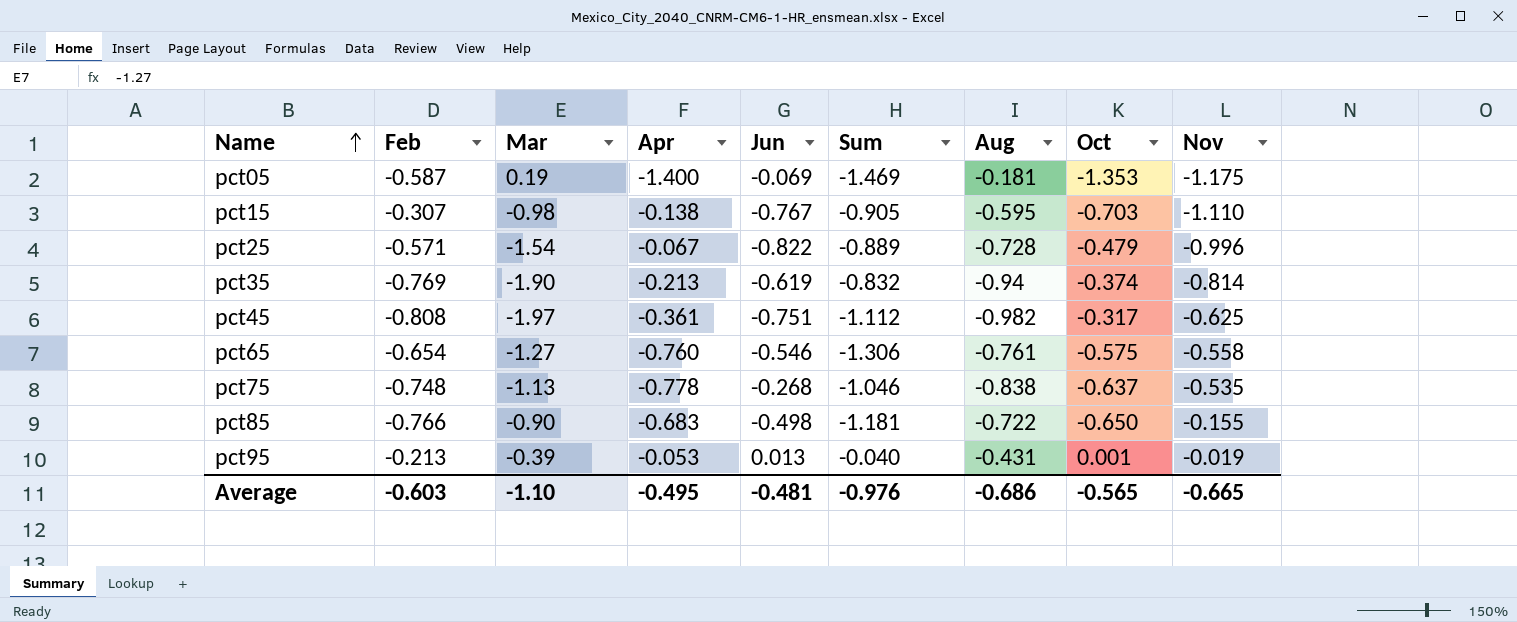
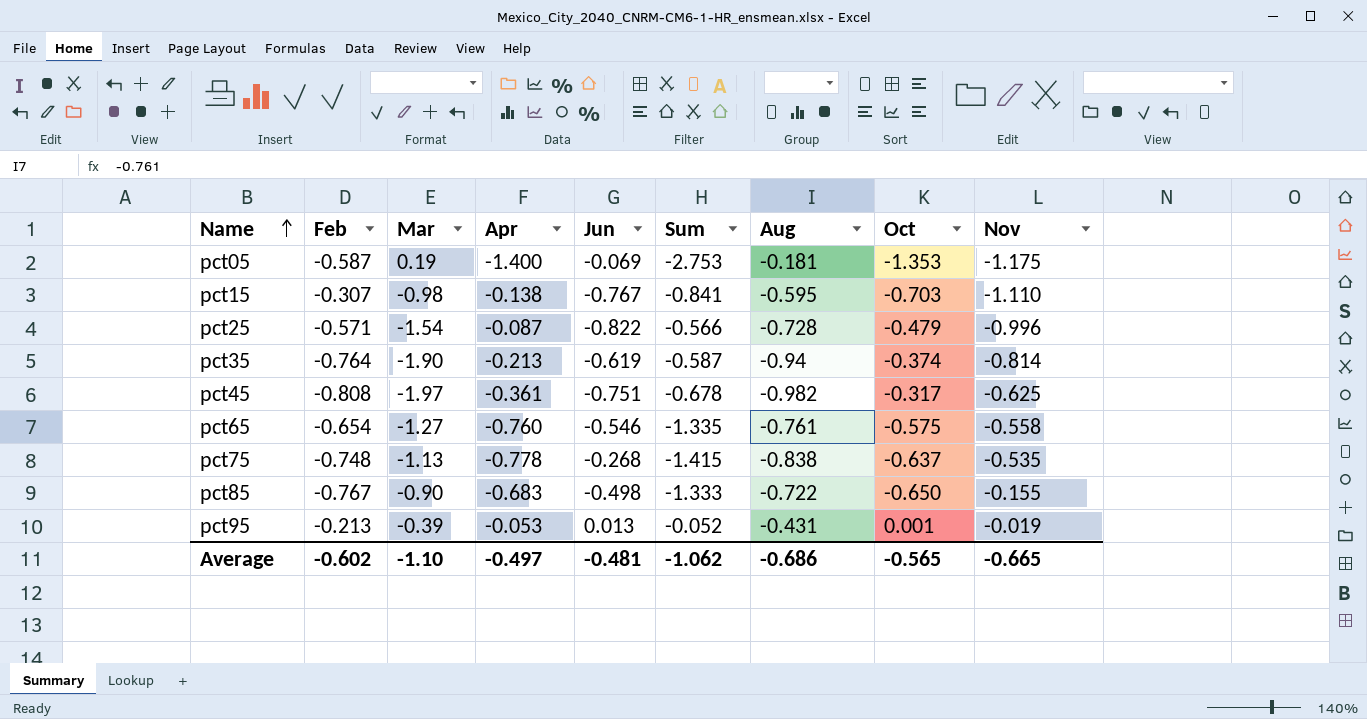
column Sum | formula: [Apr] + [Jun] -> [Apr] + [Oct]
pct25 | Apr: -0.067 -> -0.087
pct35 | Feb: -0.769 -> -0.764
pct85 | Feb: -0.766 -> -0.767
Average | Feb: -0.603 -> -0.602
Average | Apr: -0.495 -> -0.497
Average | Sum: -0.976 -> -1.062

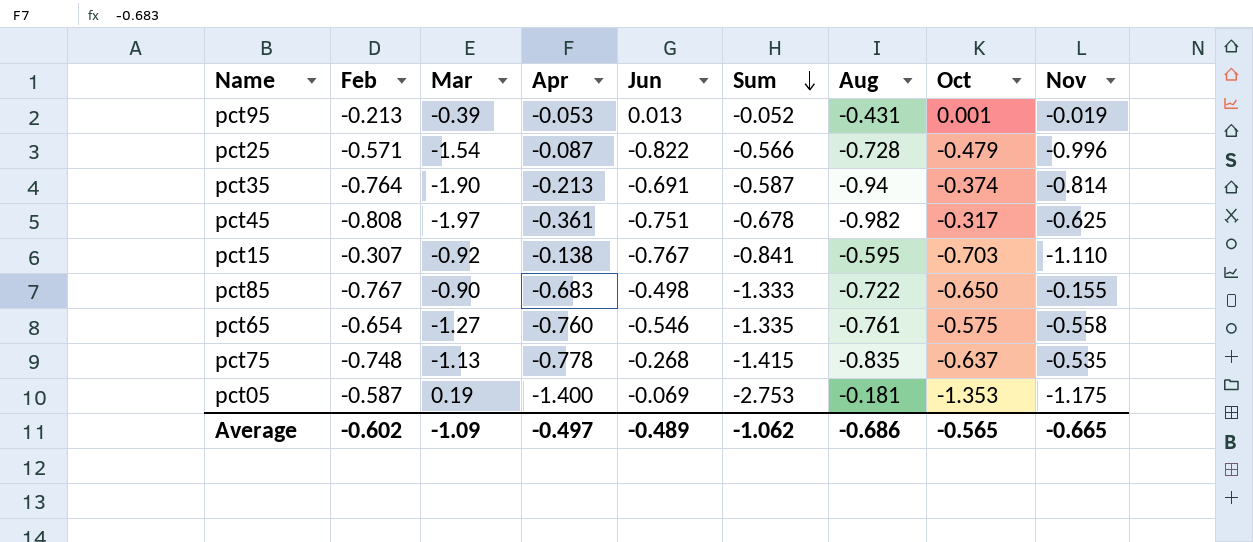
row order: Name ascending -> Sum descending
pct35 | Jun: -0.619 -> -0.691
pct15 | Mar: -0.98 -> -0.92
pct75 | Aug: -0.838 -> -0.835
Average | Mar: -1.10 -> -1.09
Average | Jun: -0.481 -> -0.489

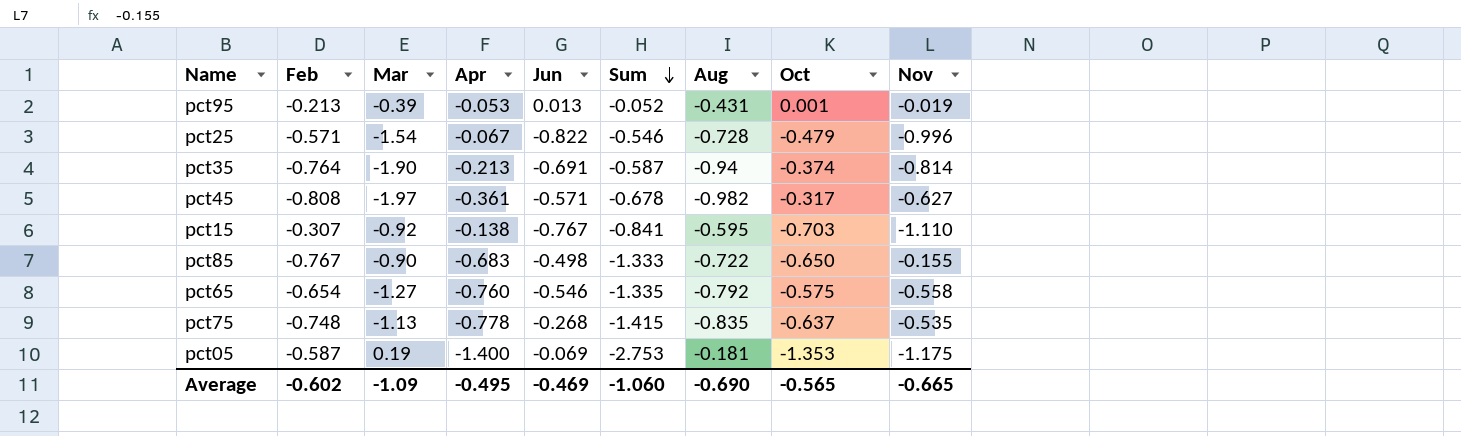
pct25 | Apr: -0.087 -> -0.067
pct25 | Sum: -0.566 -> -0.546
pct45 | Jun: -0.751 -> -0.571
pct45 | Nov: -0.625 -> -0.627
pct65 | Aug: -0.761 -> -0.792
Average | Apr: -0.497 -> -0.495
Average | Jun: -0.489 -> -0.469
Average | Sum: -1.062 -> -1.060
Average | Aug: -0.686 -> -0.690

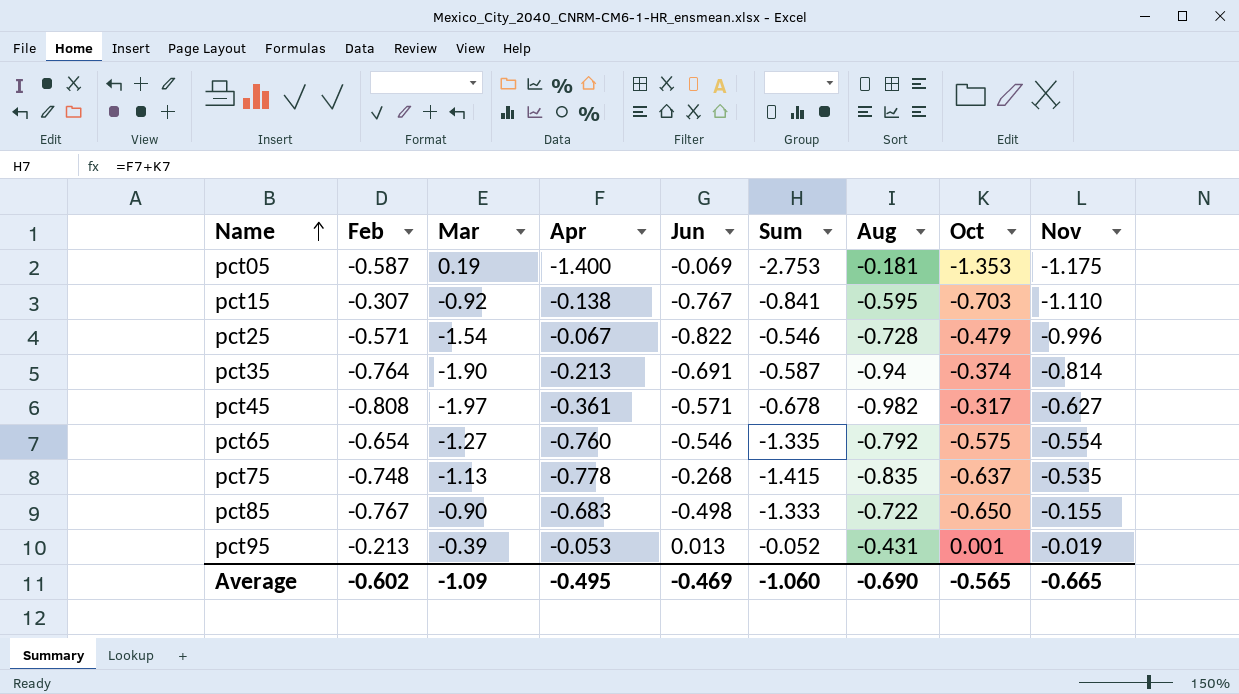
row order: Sum descending -> Name ascending
pct65 | Nov: -0.558 -> -0.554

